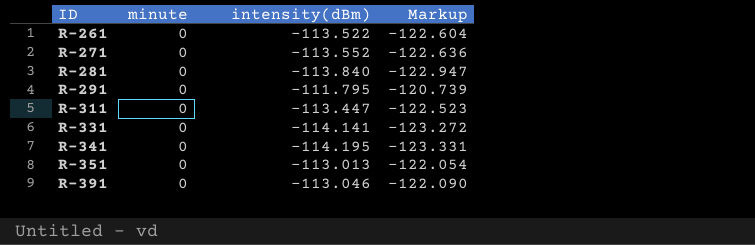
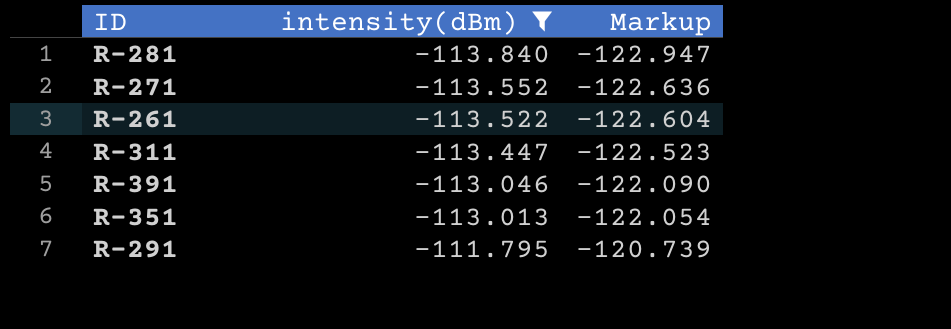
filter: none -> intensity(dBm) >= -113.840
row order: ID ascending -> intensity(dBm) ascending
column minute | position: 2 -> none

